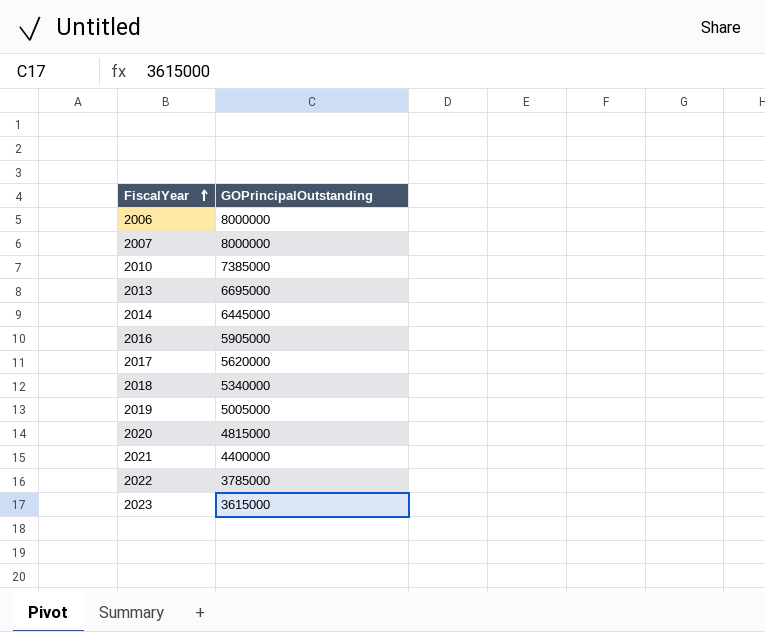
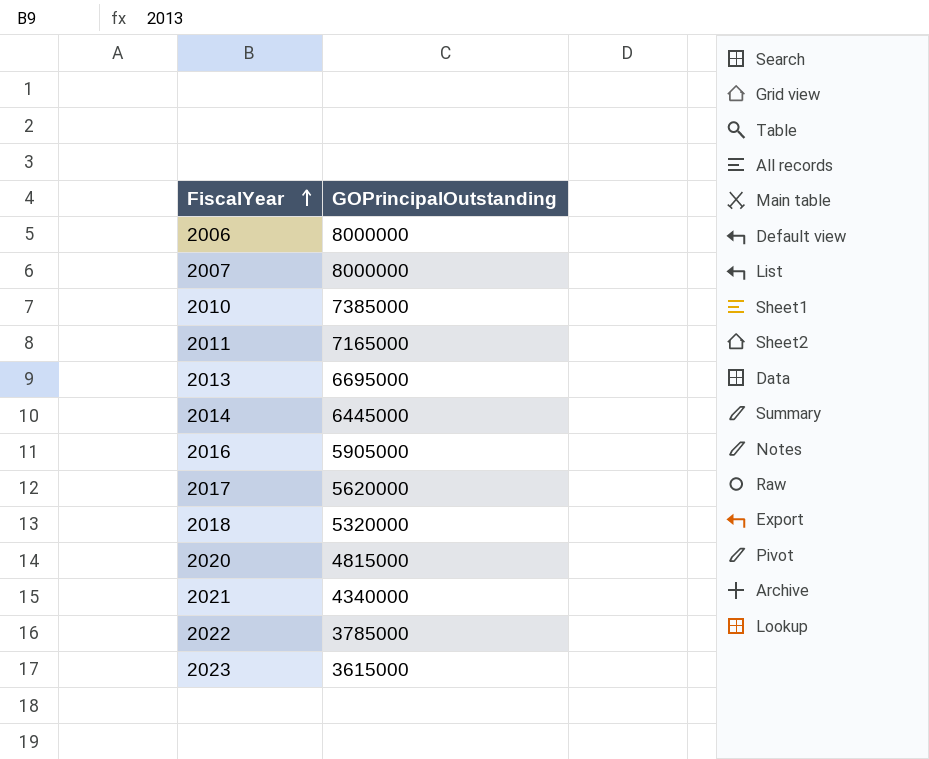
row 2019: 5005000 -> none
row 2011: none -> 7165000
2018 | GOPrincipalOutstanding: 5340000 -> 5320000
2021 | GOPrincipalOutstanding: 4400000 -> 4340000

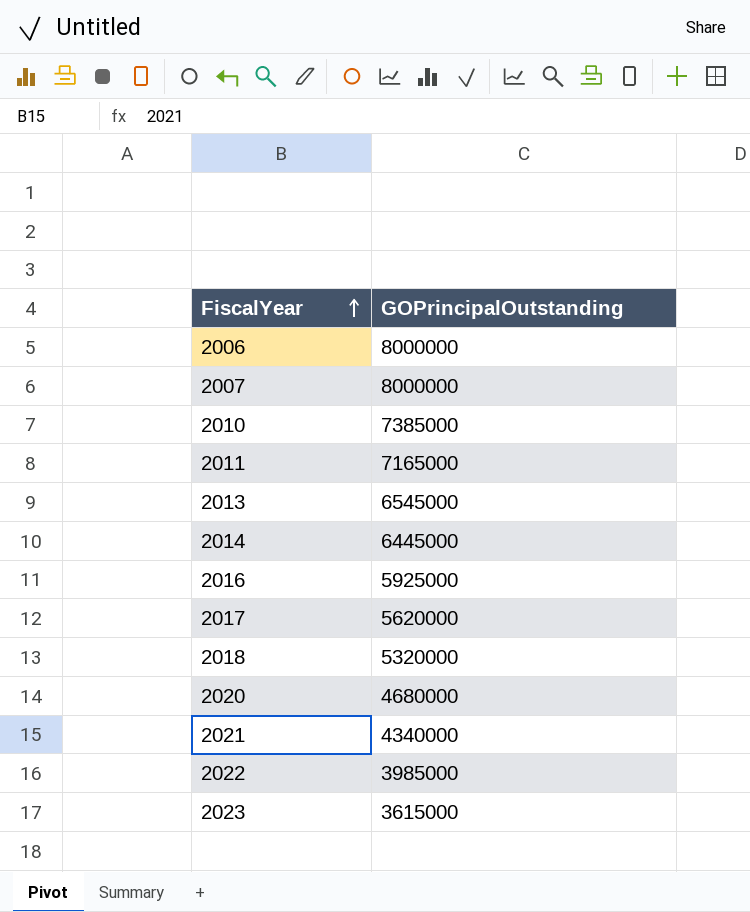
2013 | GOPrincipalOutstanding: 6695000 -> 6545000
2016 | GOPrincipalOutstanding: 5905000 -> 5925000
2020 | GOPrincipalOutstanding: 4815000 -> 4680000
2022 | GOPrincipalOutstanding: 3785000 -> 3985000

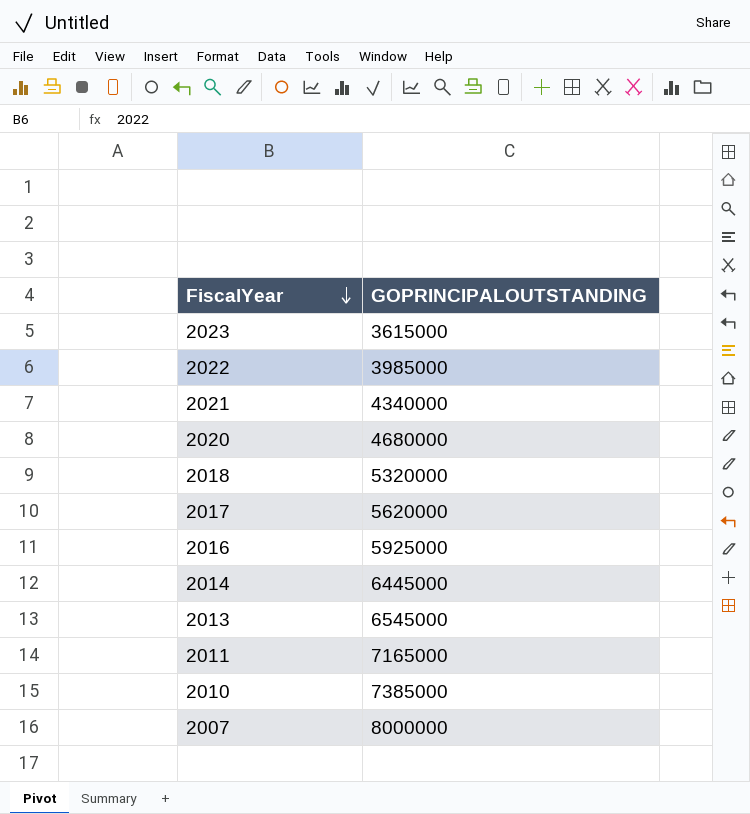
row order: FiscalYear ascending -> FiscalYear descending
column name: GOPrincipalOutstanding -> GOPRINCIPALOUTSTANDING
row 2006: 8000000 -> none

